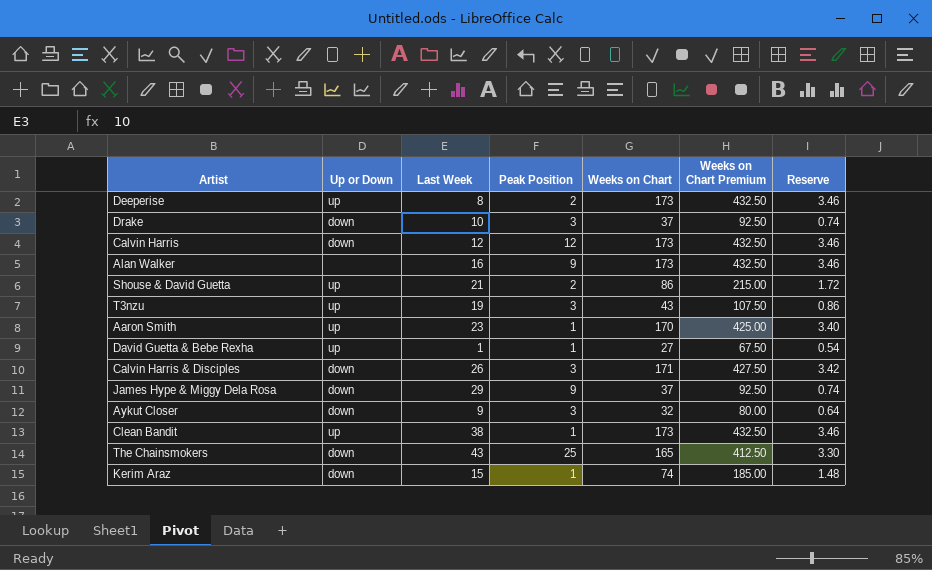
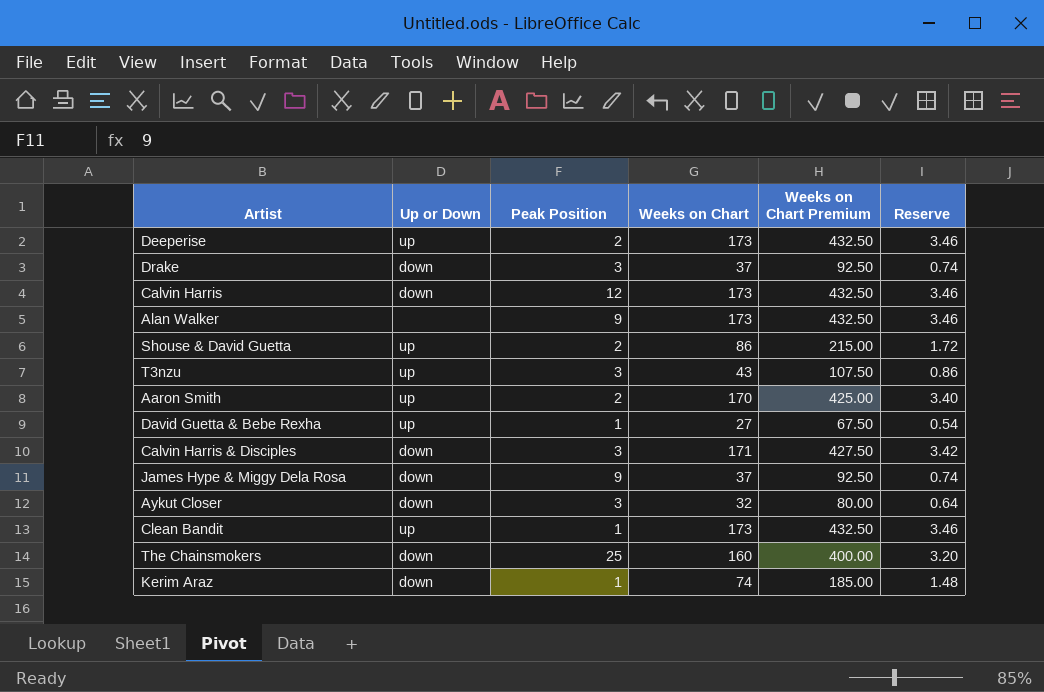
column Last Week | position: 3 -> none
Aaron Smith | Peak Position: 1 -> 2
The Chainsmokers | Weeks on Chart: 165 -> 160
The Chainsmokers | Weeks on Chart Premium: 412.50 -> 400.00
The Chainsmokers | Reserve: 3.30 -> 3.20

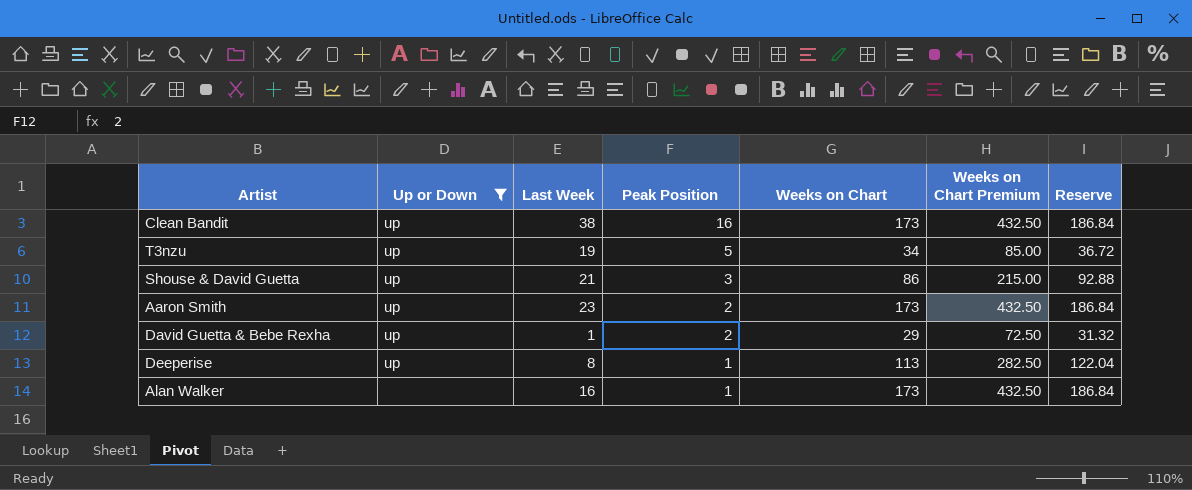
filter: none -> Up or Down != down
row order: none -> Peak Position descending
column Last Week | position: none -> 3
column Reserve | formula: [Weeks on Chart] * 0.02 -> [Weeks on Chart] * 1.08
Clean Bandit | Peak Position: 1 -> 16
T3nzu | Peak Position: 3 -> 5
T3nzu | Weeks on Chart: 43 -> 34
T3nzu | Weeks on Chart Premium: 107.50 -> 85.00
Shouse & David Guetta | Peak Position: 2 -> 3
Aaron Smith | Weeks on Chart: 170 -> 173
Aaron Smith | Weeks on Chart Premium: 425.00 -> 432.50
David Guetta & Bebe Rexha | Peak Position: 1 -> 2
David Guetta & Bebe Rexha | Weeks on Chart: 27 -> 29
David Guetta & Bebe Rexha | Weeks on Chart Premium: 67.50 -> 72.50
Deeperise | Peak Position: 2 -> 1
Deeperise | Weeks on Chart: 173 -> 113
Deeperise | Weeks on Chart Premium: 432.50 -> 282.50
Alan Walker | Peak Position: 9 -> 1

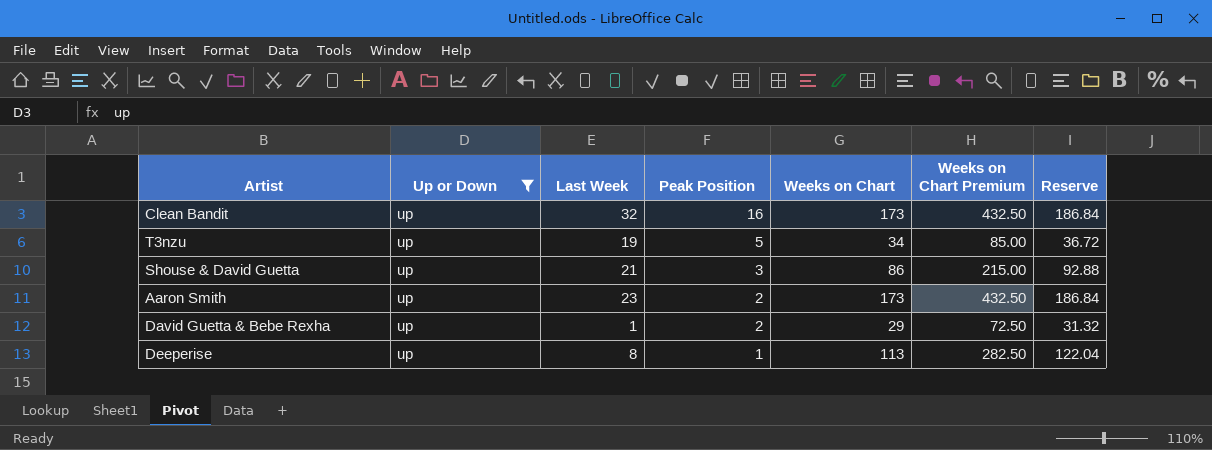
row Alan Walker: none | 16 | 1 | 173 | 432.50 | 186.84 -> none
Clean Bandit | Last Week: 38 -> 32

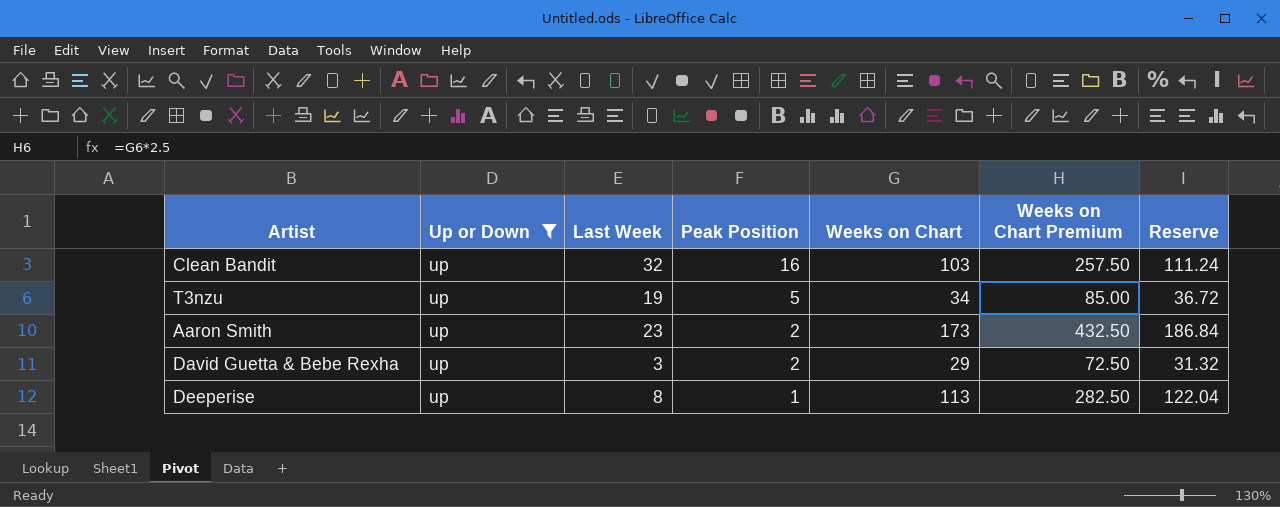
row Shouse & David Guetta: up | 21 | 3 | 86 | 215.00 | 92.88 -> none
Clean Bandit | Weeks on Chart: 173 -> 103
Clean Bandit | Weeks on Chart Premium: 432.50 -> 257.50
Clean Bandit | Reserve: 186.84 -> 111.24
David Guetta & Bebe Rexha | Last Week: 1 -> 3

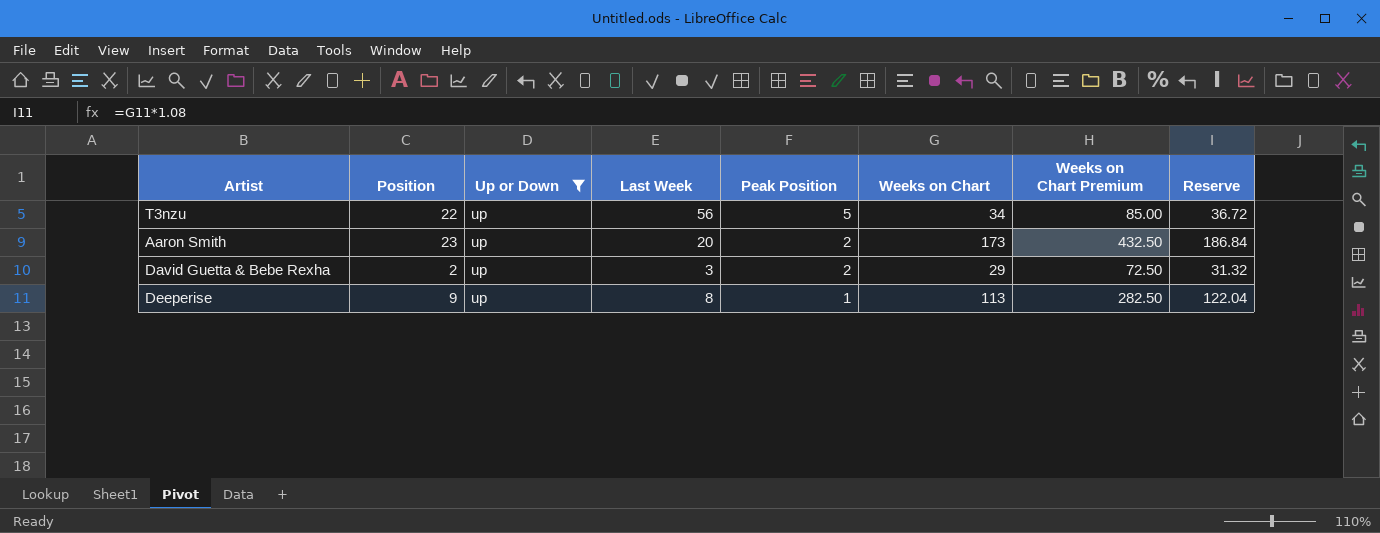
column Position | position: none -> 2
row Clean Bandit: up | 32 | 16 | 103 | 257.50 | 111.24 -> none
T3nzu | Last Week: 19 -> 56
Aaron Smith | Last Week: 23 -> 20

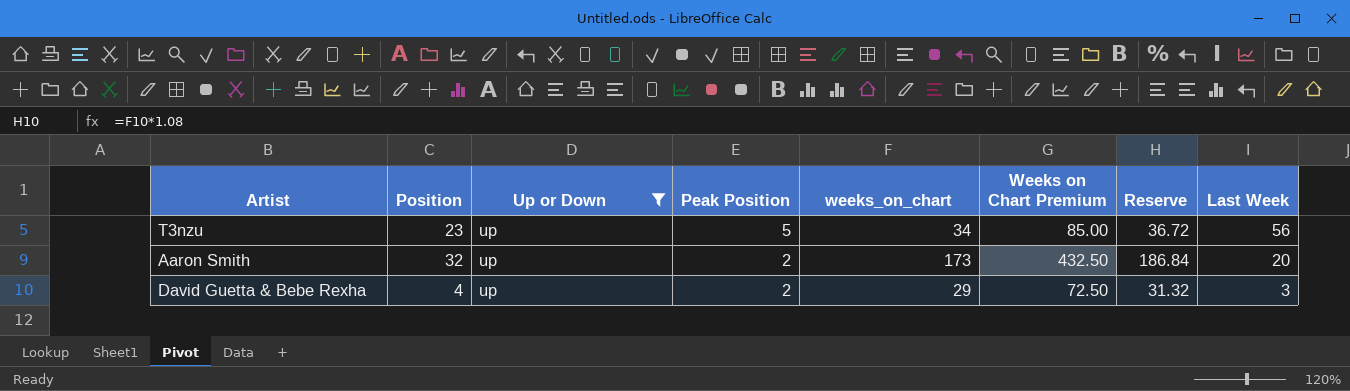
column name: Weeks on Chart -> weeks_on_chart
column Last Week | position: 4 -> 8
row Deeperise: 9 | up | 8 | 1 | 113 | 282.50 | 122.04 -> none
T3nzu | Position: 22 -> 23
Aaron Smith | Position: 23 -> 32
David Guetta & Bebe Rexha | Position: 2 -> 4

